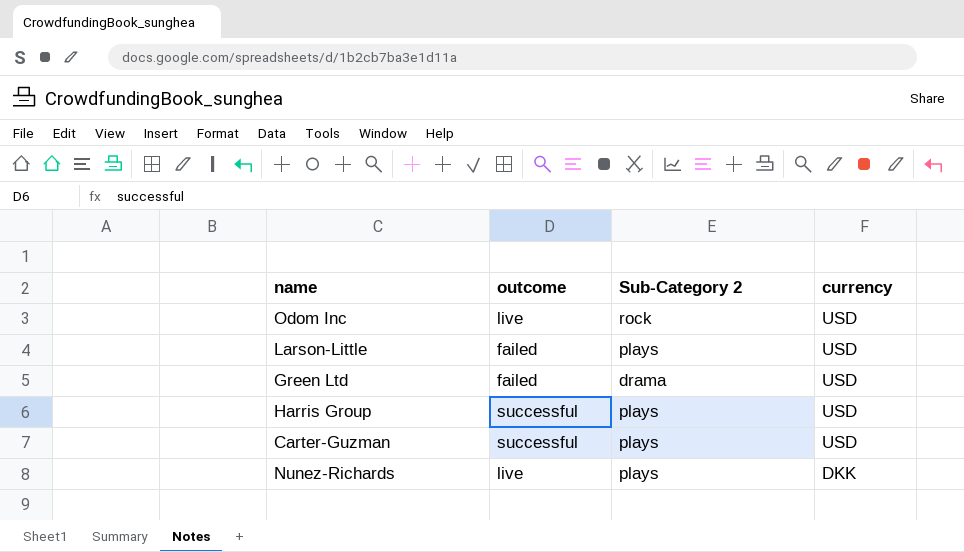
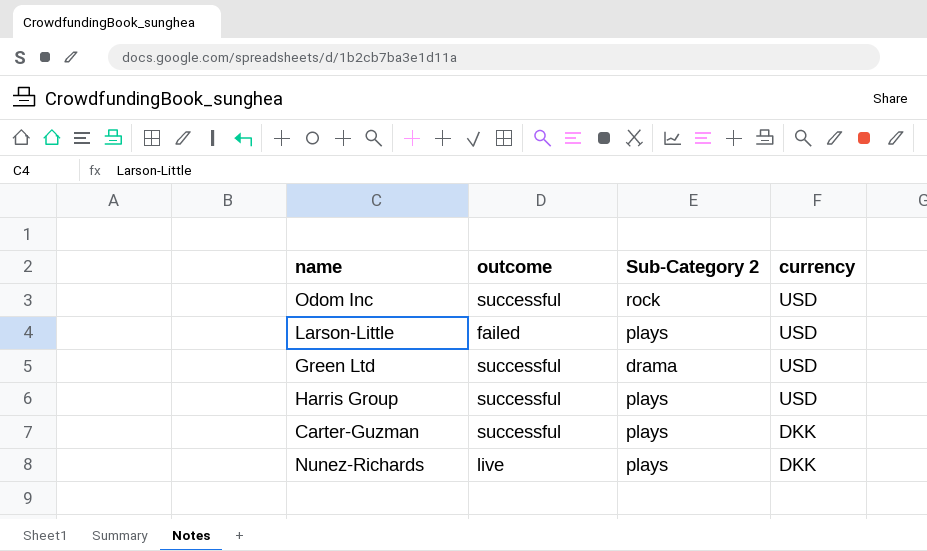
Odom Inc | outcome: live -> successful
Green Ltd | outcome: failed -> successful
Carter-Guzman | currency: USD -> DKK

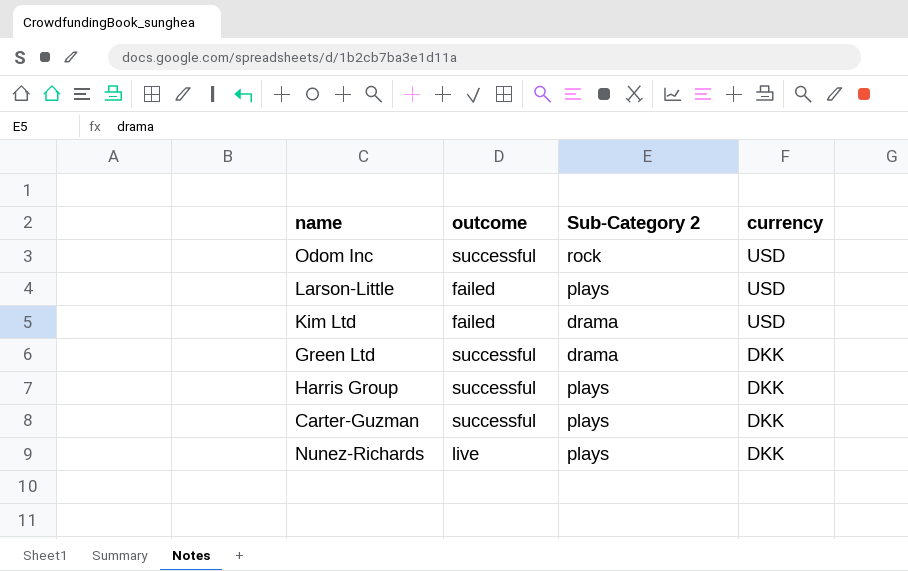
row Kim Ltd: none -> failed | drama | USD
Green Ltd | currency: USD -> DKK
Harris Group | currency: USD -> DKK

